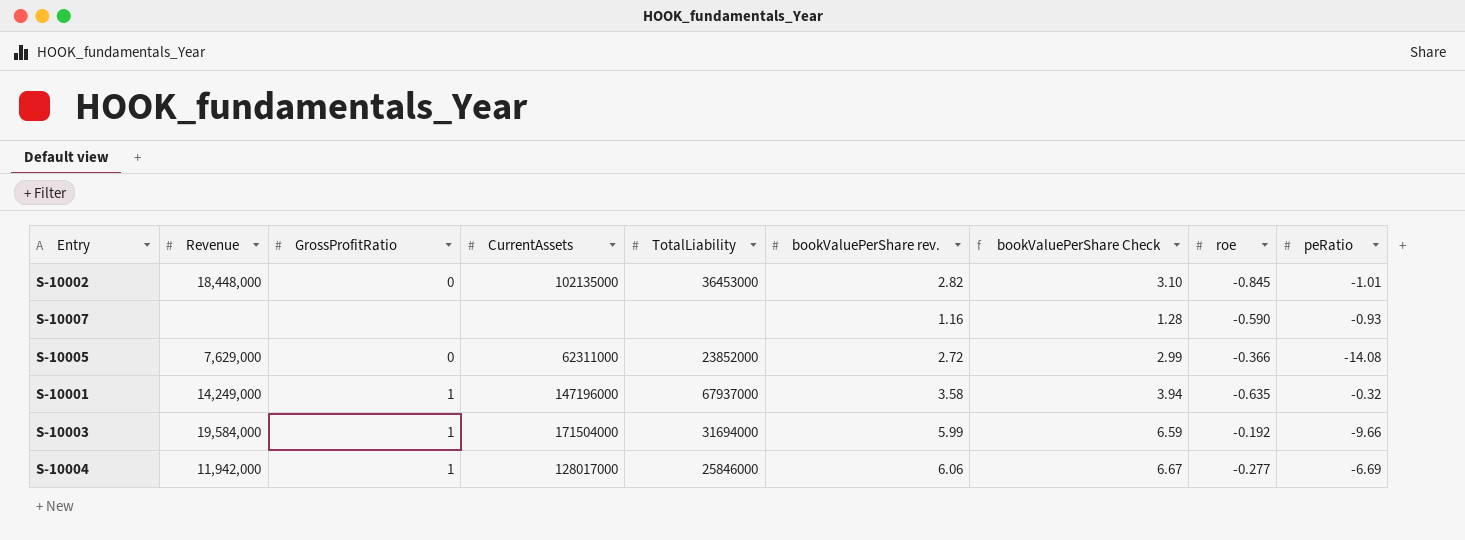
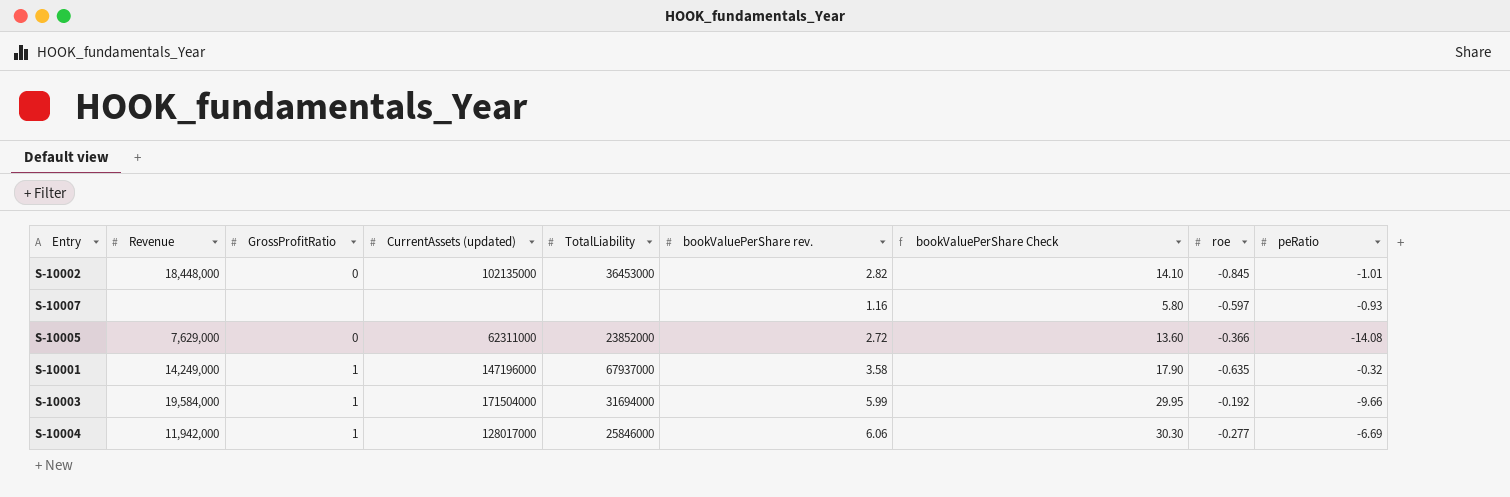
column name: CurrentAssets -> CurrentAssets (updated)
column bookValuePerShare Check | formula: [bookValuePerShare rev.] * 1.1 -> [bookValuePerShare rev.] * 5
S-10007 | roe: -0.590 -> -0.597

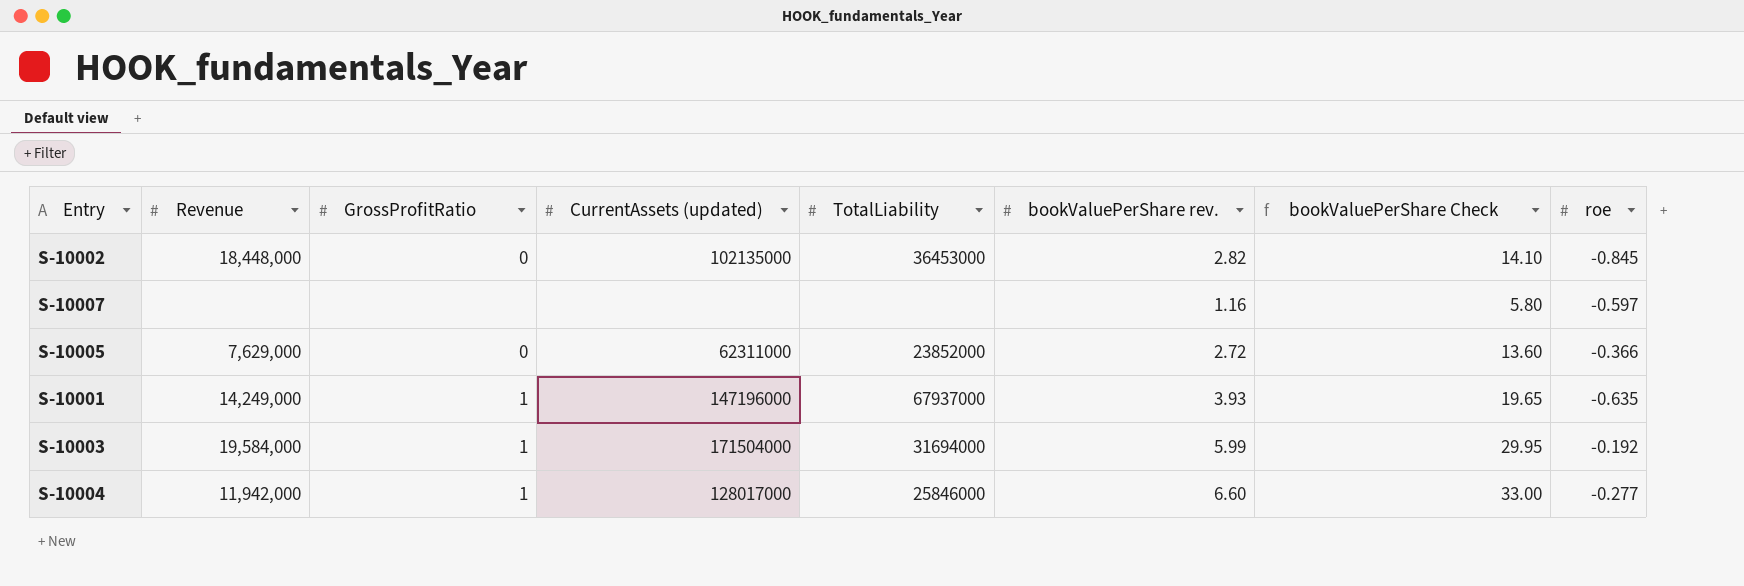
column peRatio | position: 9 -> none
S-10001 | bookValuePerShare rev.: 3.58 -> 3.93
S-10001 | bookValuePerShare Check: 17.90 -> 19.65
S-10004 | bookValuePerShare rev.: 6.06 -> 6.60
S-10004 | bookValuePerShare Check: 30.30 -> 33.00

